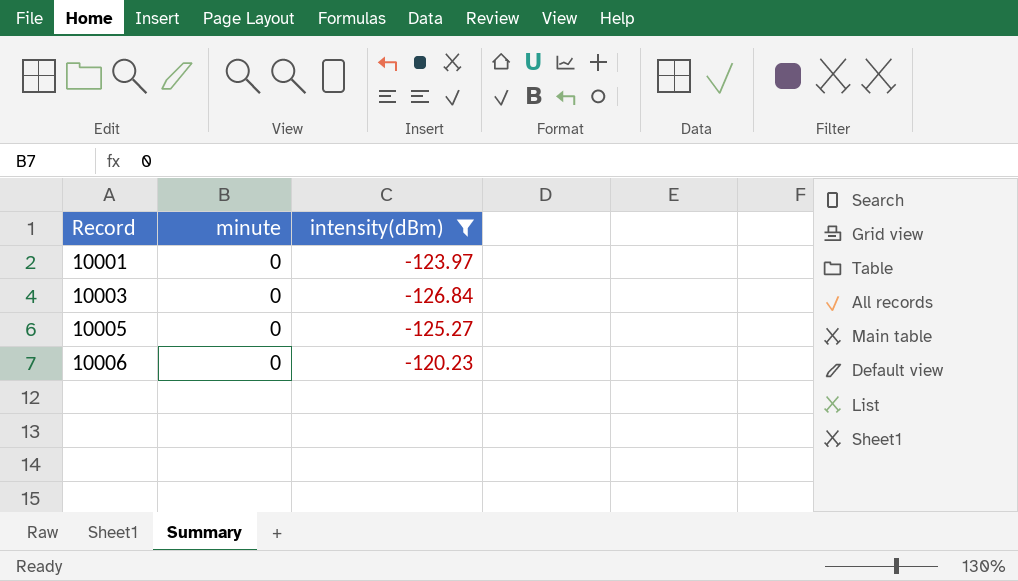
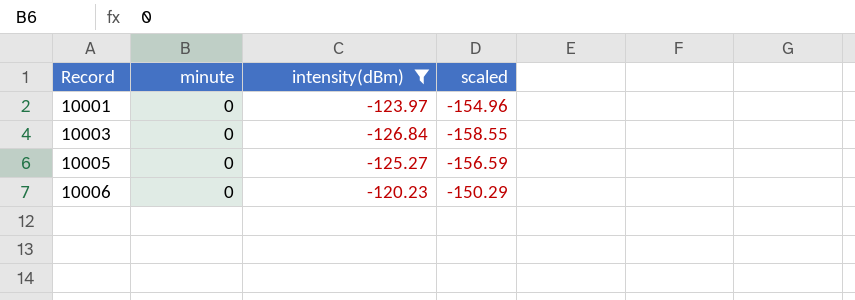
column scaled | formula: none -> [intensity(dBm)] * 1.25

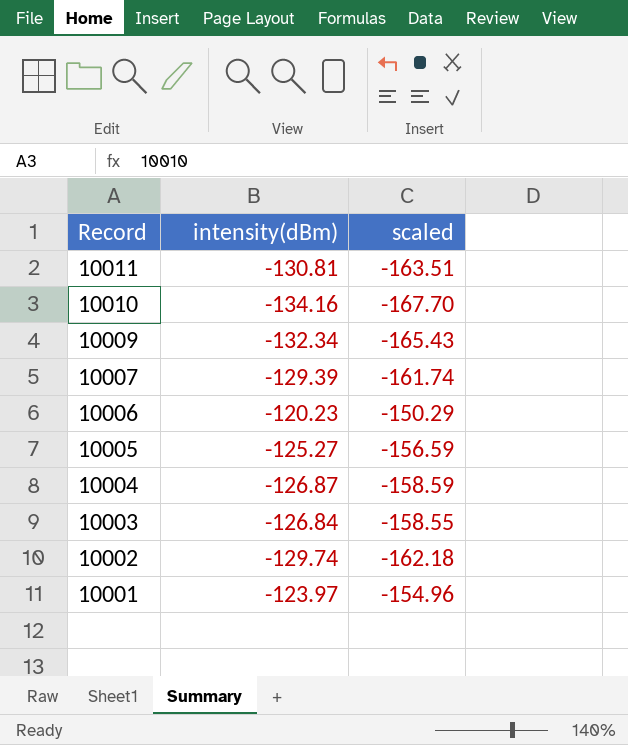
filter: intensity(dBm) >= -126.84 -> none
row order: Record ascending -> Record descending
column minute | position: 2 -> none

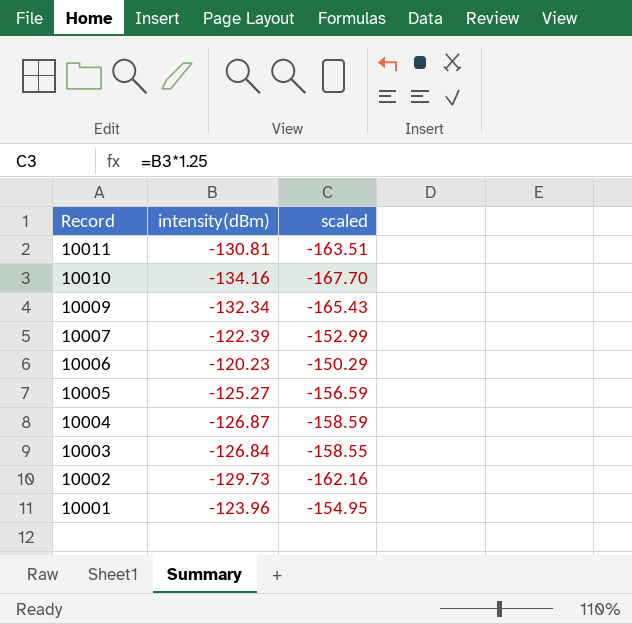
10007 | intensity(dBm): -129.39 -> -122.39
10007 | scaled: -161.74 -> -152.99
10002 | intensity(dBm): -129.74 -> -129.73
10002 | scaled: -162.18 -> -162.16
10001 | intensity(dBm): -123.97 -> -123.96
10001 | scaled: -154.96 -> -154.95

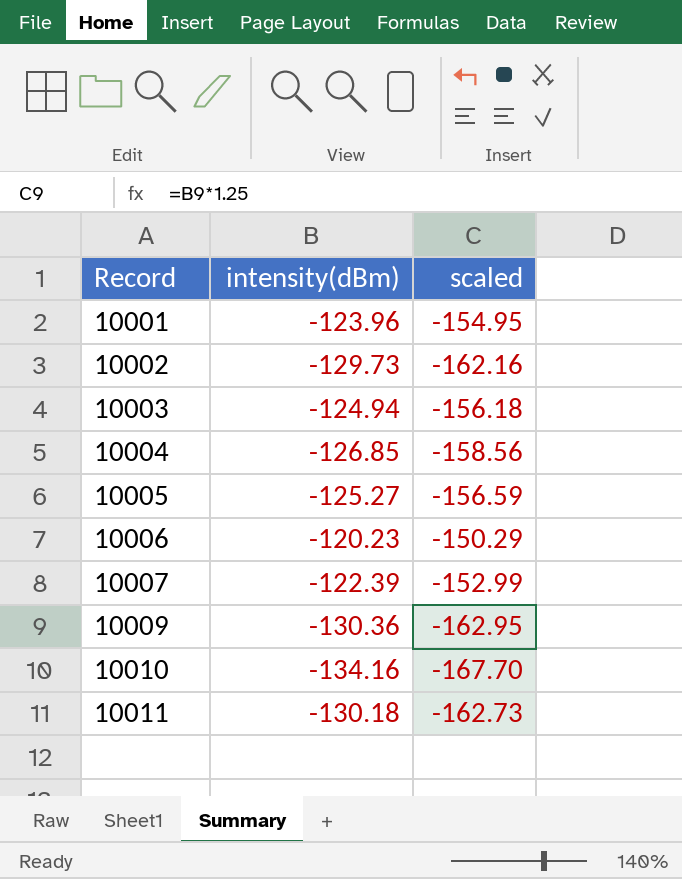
row order: Record descending -> Record ascending
10003 | intensity(dBm): -126.84 -> -124.94
10003 | scaled: -158.55 -> -156.18
10004 | intensity(dBm): -126.87 -> -126.85
10004 | scaled: -158.59 -> -158.56
10009 | intensity(dBm): -132.34 -> -130.36
10009 | scaled: -165.43 -> -162.95
10011 | intensity(dBm): -130.81 -> -130.18
10011 | scaled: -163.51 -> -162.73

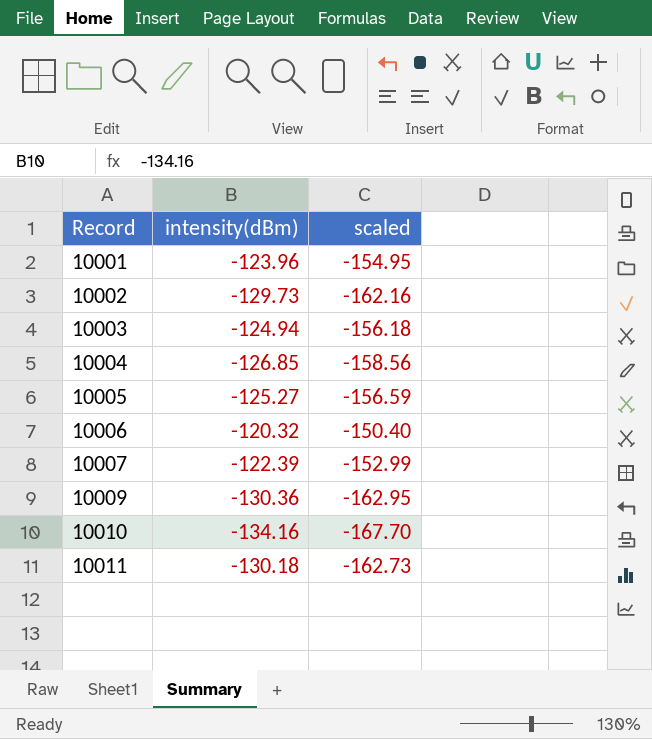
10006 | intensity(dBm): -120.23 -> -120.32
10006 | scaled: -150.29 -> -150.40

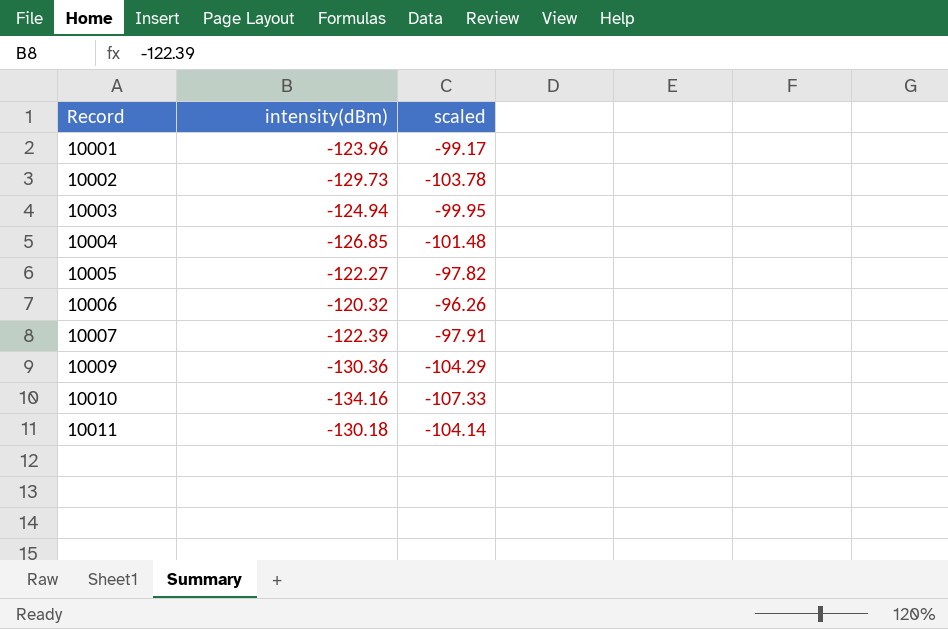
column scaled | formula: [intensity(dBm)] * 1.25 -> [intensity(dBm)] * 0.8
10005 | intensity(dBm): -125.27 -> -122.27

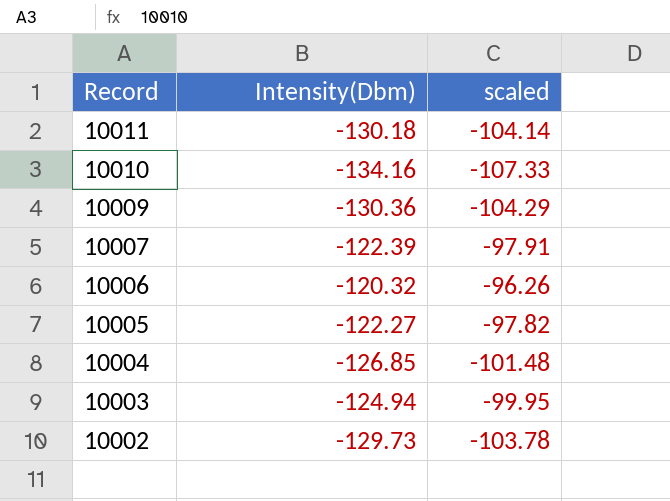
row order: Record ascending -> Record descending
column name: intensity(dBm) -> Intensity(Dbm)
row 10001: -123.96 | -99.17 -> none

